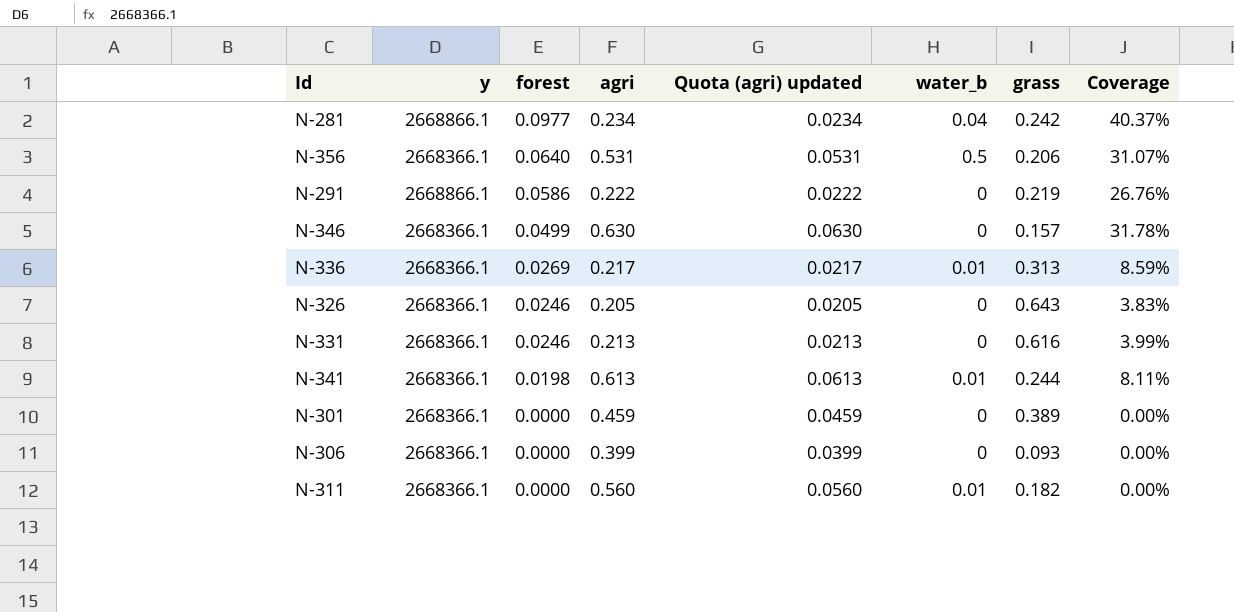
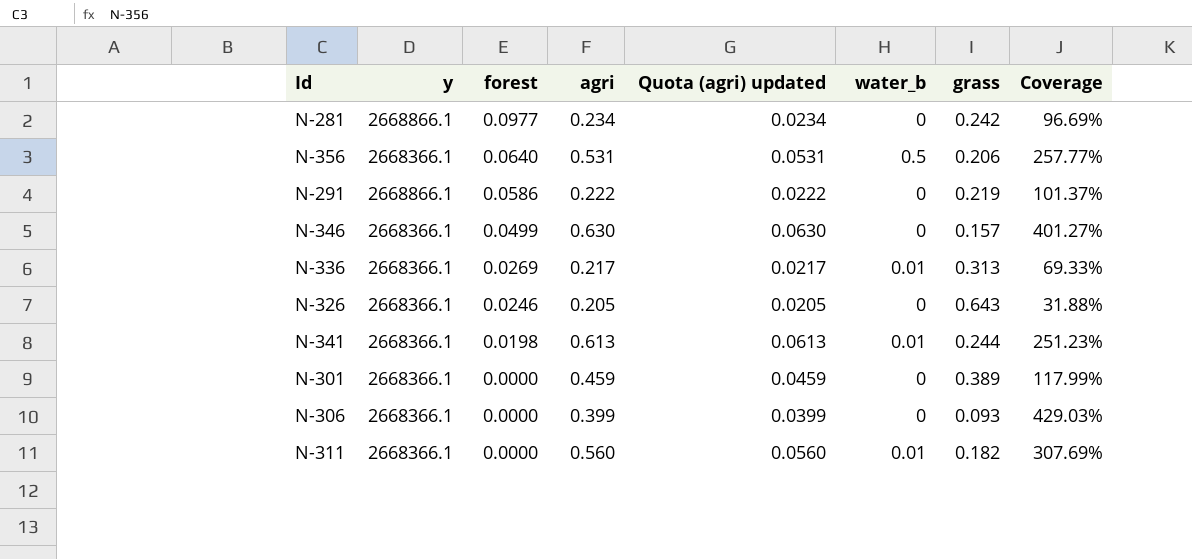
column Coverage | formula: [forest] / [grass] -> [agri] / [grass]
row N-331: 2668366.1 | 0.0246 | 0.213 | 0.0213 | 0 | 0.616 | 3.99% -> none
N-281 | water_b: 0.04 -> 0

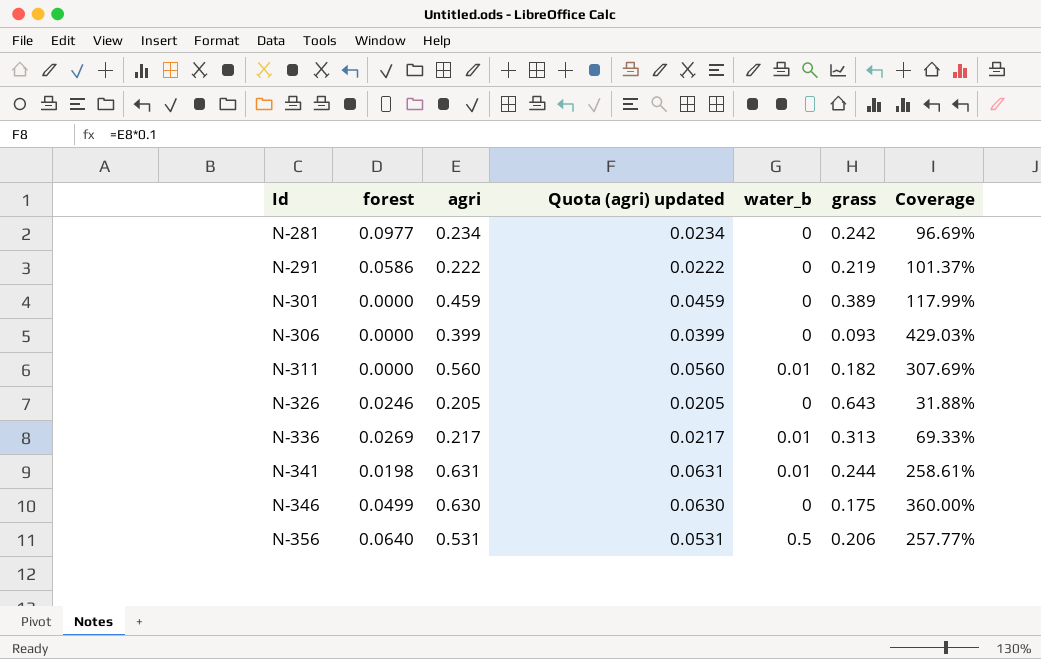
row order: forest descending -> Id ascending
column y | position: 2 -> none
N-341 | agri: 0.613 -> 0.631
N-341 | Quota (agri) updated: 0.0613 -> 0.0631
N-341 | Coverage: 251.23% -> 258.61%
N-346 | grass: 0.157 -> 0.175
N-346 | Coverage: 401.27% -> 360.00%

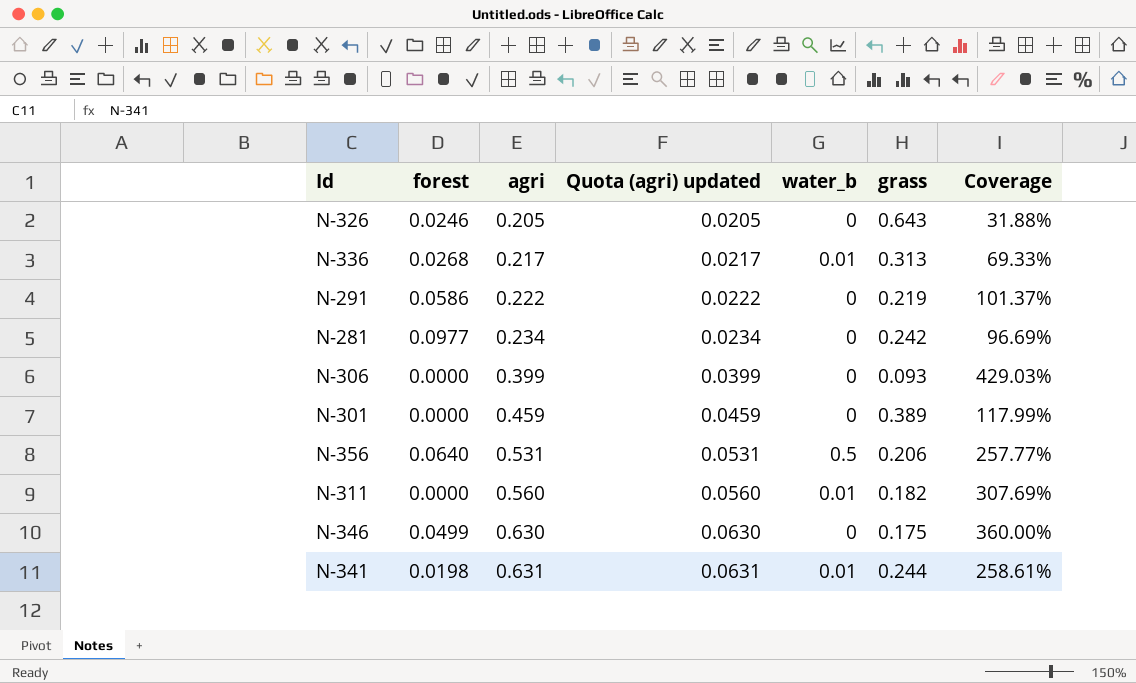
row order: Id ascending -> agri ascending
N-336 | forest: 0.0269 -> 0.0268

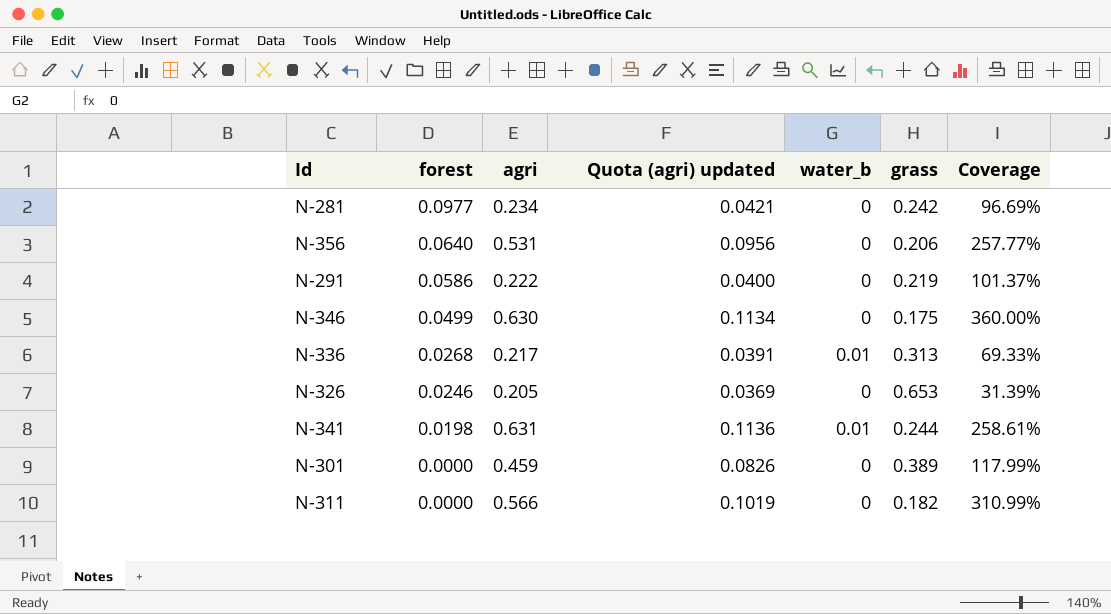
row order: agri ascending -> forest descending
column Quota (agri) updated | formula: [agri] * 0.1 -> [agri] * 0.18
row N-306: 0.0000 | 0.399 | 0.0399 | 0 | 0.093 | 429.03% -> none
N-356 | water_b: 0.5 -> 0
N-326 | grass: 0.643 -> 0.653
N-326 | Coverage: 31.88% -> 31.39%
N-311 | agri: 0.560 -> 0.566
N-311 | water_b: 0.01 -> 0
N-311 | Coverage: 307.69% -> 310.99%

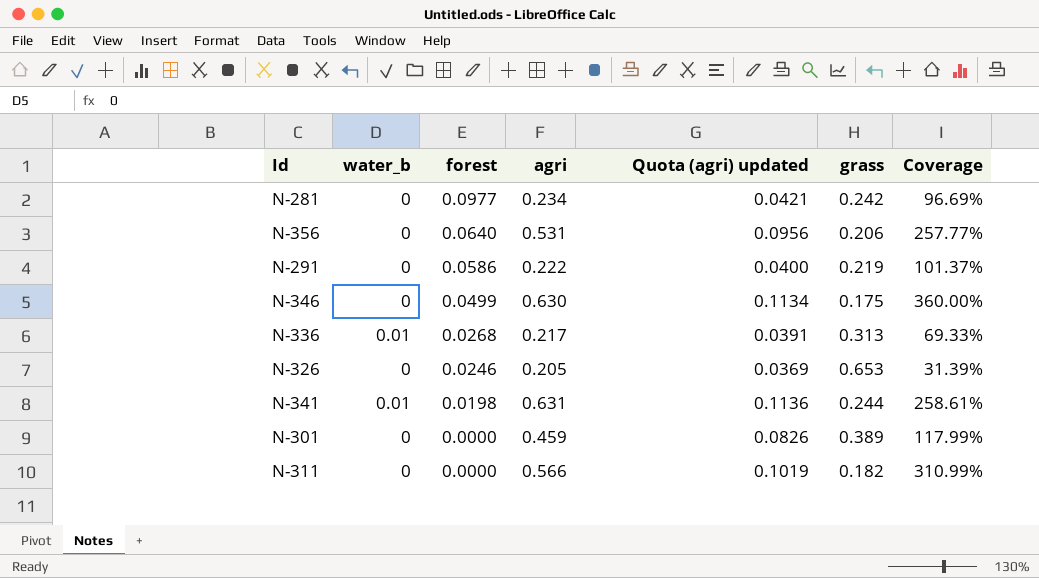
column water_b | position: 5 -> 2

